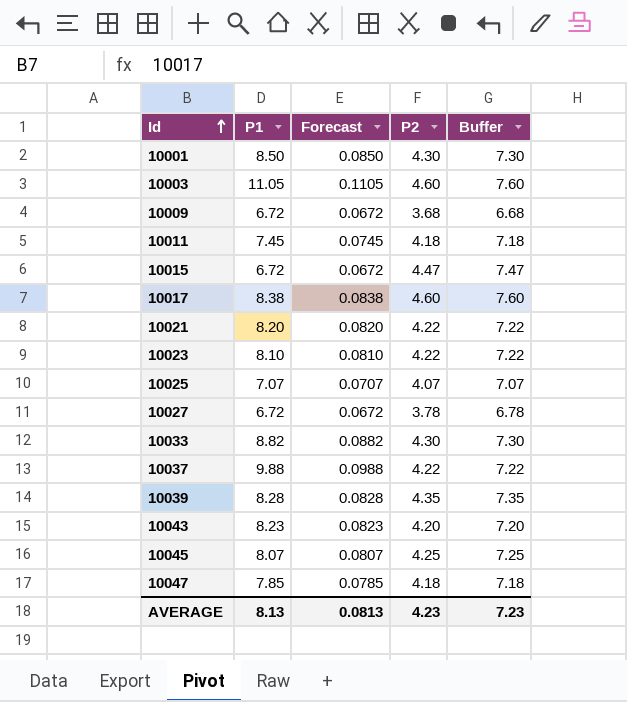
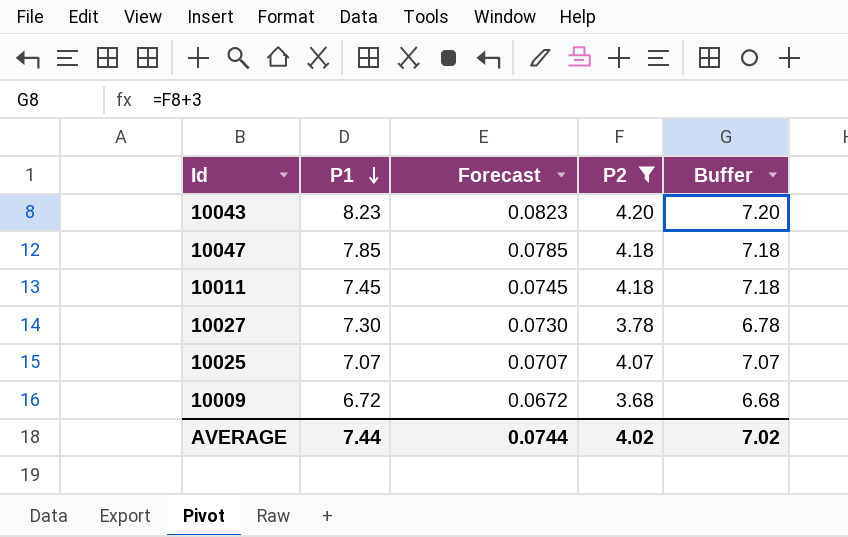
filter: none -> P2 <= 4.20
row order: Id ascending -> P1 descending
10027 | P1: 6.72 -> 7.30
10027 | Forecast: 0.0672 -> 0.0730
AVERAGE | P1: 8.13 -> 7.44
AVERAGE | Forecast: 0.0813 -> 0.0744
AVERAGE | P2: 4.23 -> 4.02
AVERAGE | Buffer: 7.23 -> 7.02

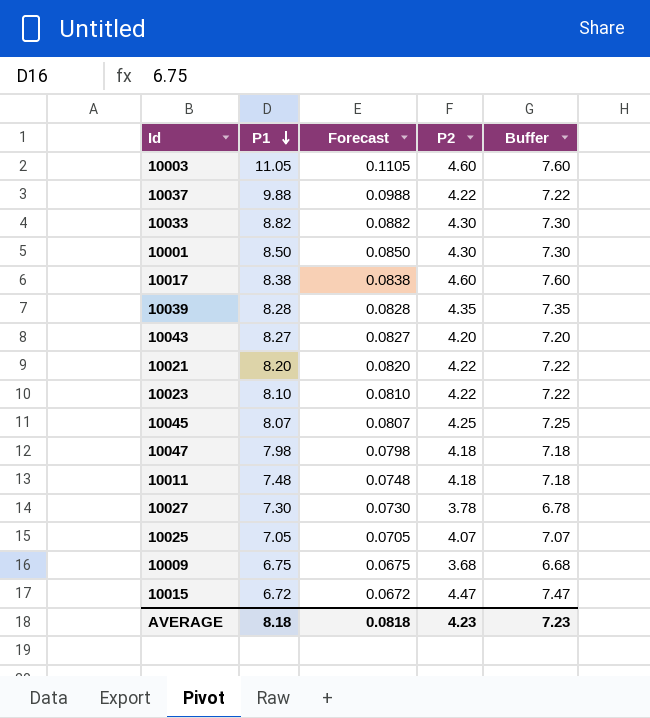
filter: P2 <= 4.20 -> none
10043 | P1: 8.23 -> 8.27
10043 | Forecast: 0.0823 -> 0.0827
10047 | P1: 7.85 -> 7.98
10047 | Forecast: 0.0785 -> 0.0798
10011 | P1: 7.45 -> 7.48
10011 | Forecast: 0.0745 -> 0.0748
10025 | P1: 7.07 -> 7.05
10025 | Forecast: 0.0707 -> 0.0705
10009 | P1: 6.72 -> 6.75
10009 | Forecast: 0.0672 -> 0.0675
AVERAGE | P1: 7.44 -> 8.18
AVERAGE | Forecast: 0.0744 -> 0.0818
AVERAGE | P2: 4.02 -> 4.23
AVERAGE | Buffer: 7.02 -> 7.23

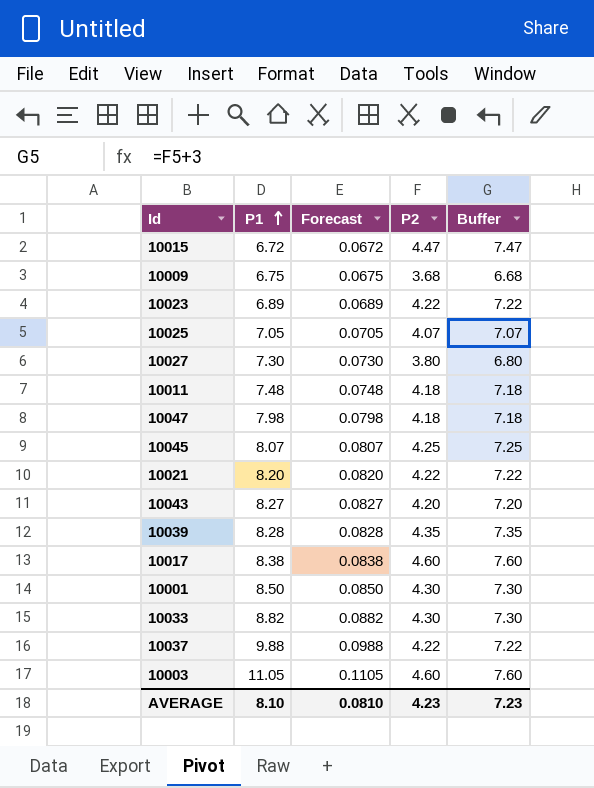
row order: P1 descending -> P1 ascending
10023 | P1: 8.10 -> 6.89
10023 | Forecast: 0.0810 -> 0.0689
10027 | P2: 3.78 -> 3.80
10027 | Buffer: 6.78 -> 6.80
AVERAGE | P1: 8.18 -> 8.10
AVERAGE | Forecast: 0.0818 -> 0.0810

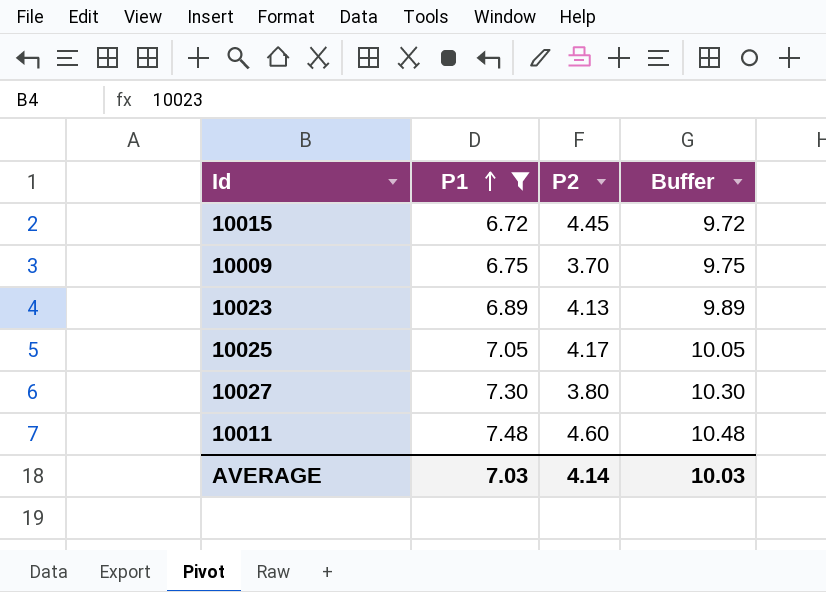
filter: none -> P1 <= 7.48
column Forecast | formula: [P1] * 0.01 -> none
column Buffer | formula: [P2] + 3 -> [P1] + 3
10015 | P2: 4.47 -> 4.45
10009 | P2: 3.68 -> 3.70
10023 | P2: 4.22 -> 4.13
10025 | P2: 4.07 -> 4.17
10011 | P2: 4.18 -> 4.60
AVERAGE | P1: 8.10 -> 7.03
AVERAGE | P2: 4.23 -> 4.14
AVERAGE | Buffer: 7.23 -> 10.03

